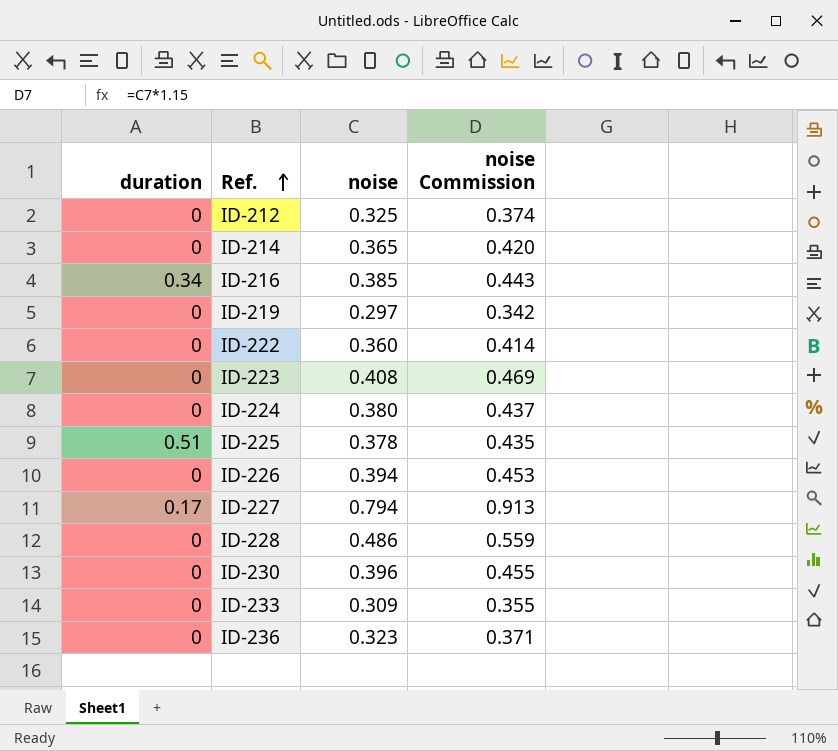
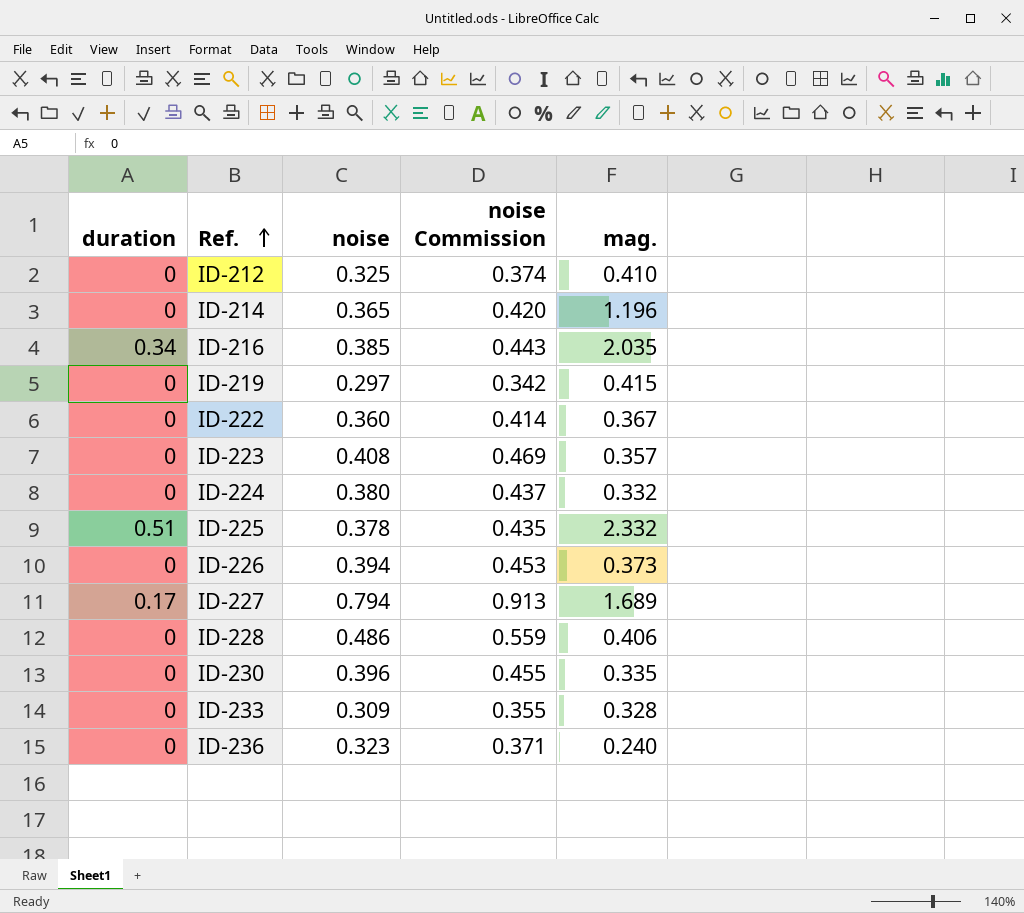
column mag. | position: none -> 5

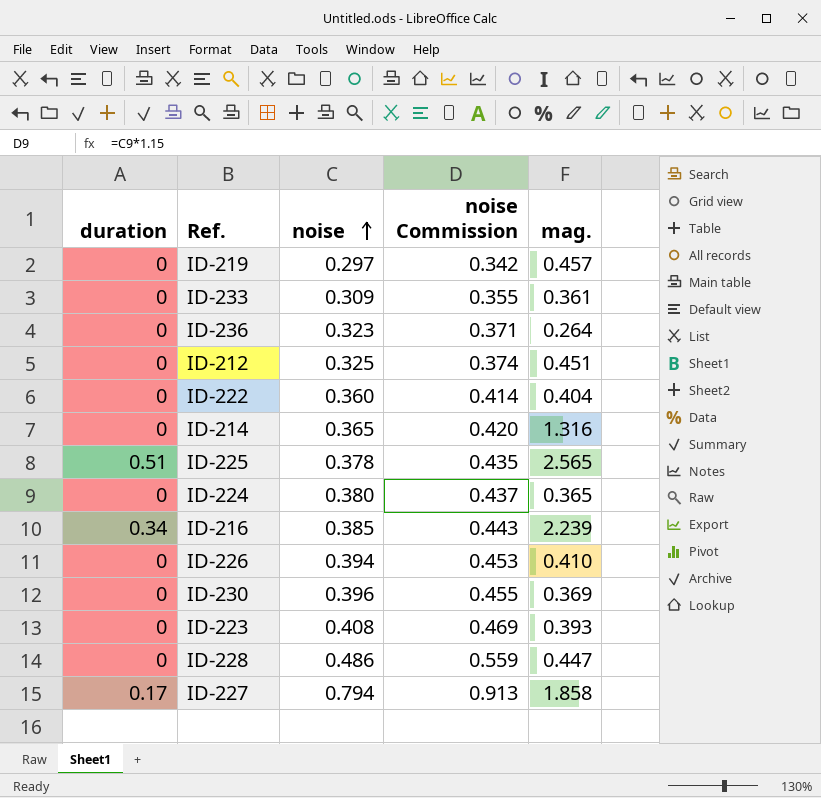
row order: Ref. ascending -> noise ascending
ID-219 | mag.: 0.415 -> 0.457
ID-233 | mag.: 0.328 -> 0.361
ID-236 | mag.: 0.240 -> 0.264
ID-212 | mag.: 0.410 -> 0.451
ID-222 | mag.: 0.367 -> 0.404
ID-214 | mag.: 1.196 -> 1.316
ID-225 | mag.: 2.332 -> 2.565
ID-224 | mag.: 0.332 -> 0.365
ID-216 | mag.: 2.035 -> 2.239
ID-226 | mag.: 0.373 -> 0.410
ID-230 | mag.: 0.335 -> 0.369
ID-223 | mag.: 0.357 -> 0.393
ID-228 | mag.: 0.406 -> 0.447
ID-227 | mag.: 1.689 -> 1.858

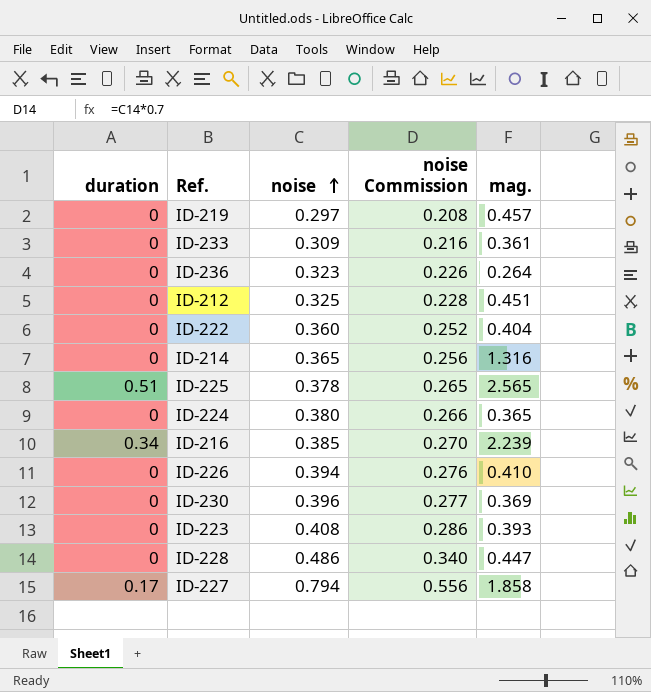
column noise Commission | formula: [noise] * 1.15 -> [noise] * 0.7

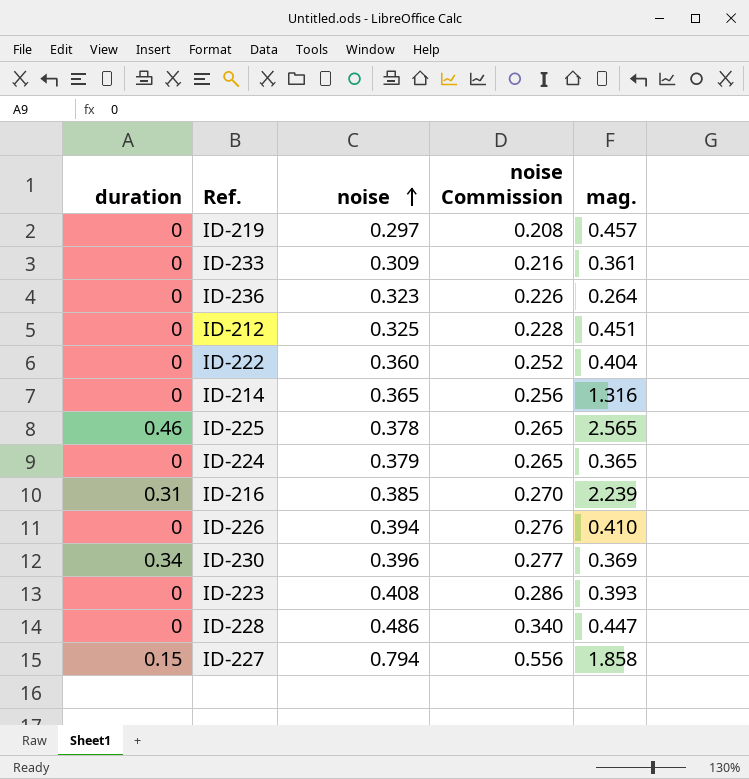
ID-225 | duration: 0.51 -> 0.46
ID-224 | noise: 0.380 -> 0.379
ID-224 | noise Commission: 0.266 -> 0.265
ID-216 | duration: 0.34 -> 0.31
ID-230 | duration: 0 -> 0.34
ID-227 | duration: 0.17 -> 0.15

